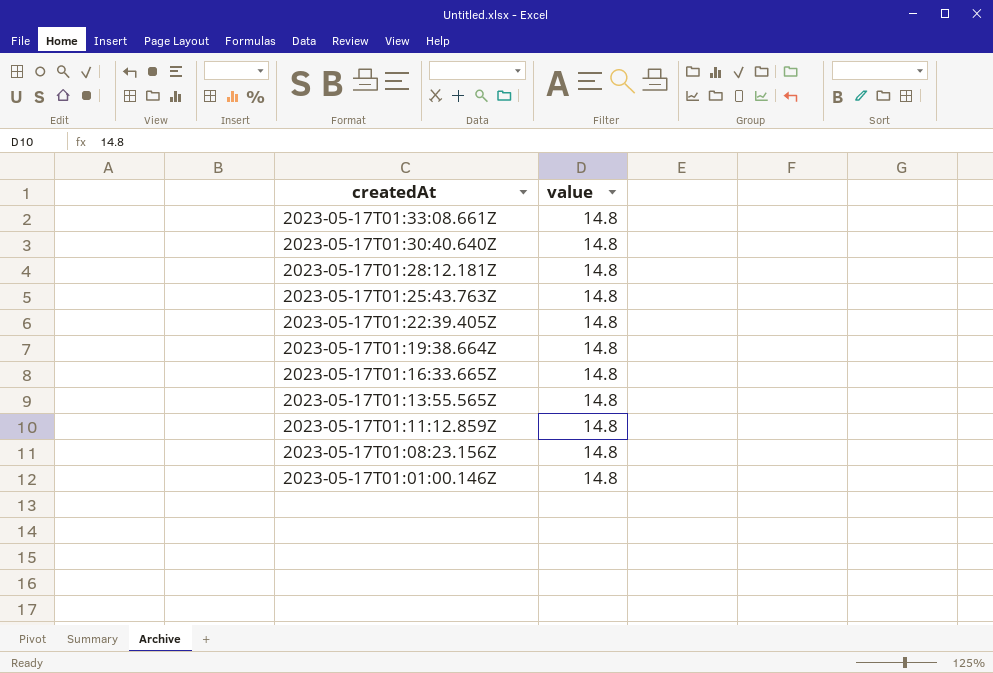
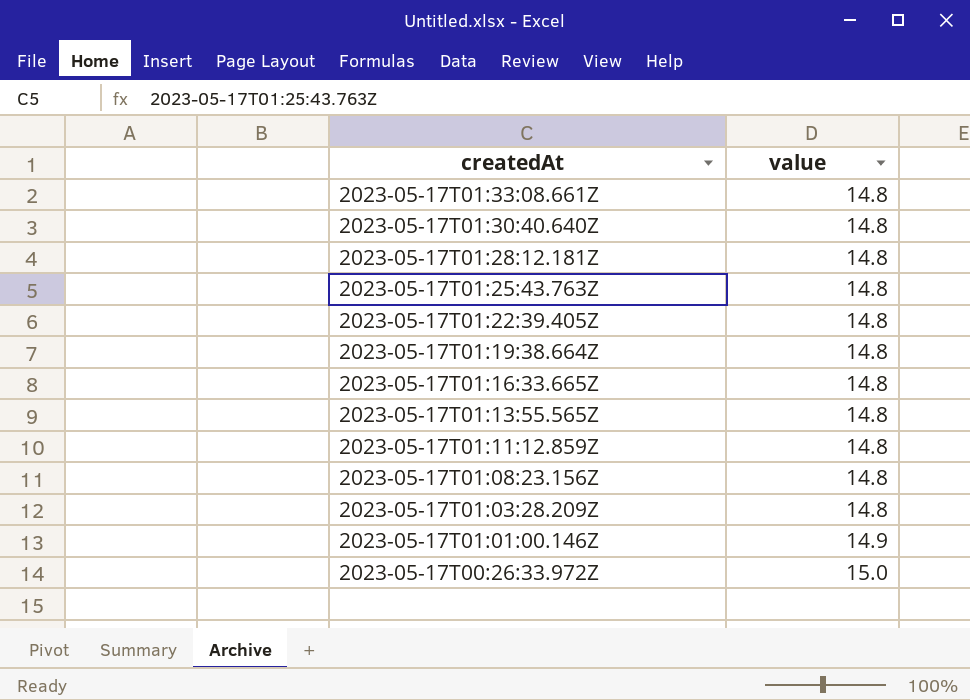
row 2023-05-17T01:03:28.209Z: none -> 14.8
2023-05-17T01:01:00.146Z | value: 14.8 -> 14.9
row 2023-05-17T00:26:33.972Z: none -> 15.0

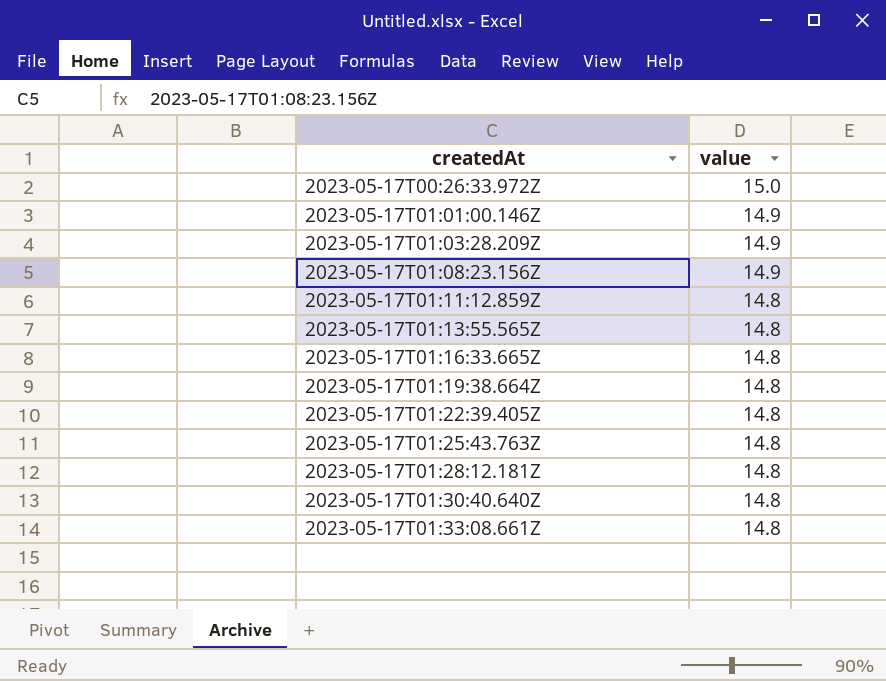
row order: createdAt descending -> createdAt ascending
2023-05-17T01:03:28.209Z | value: 14.8 -> 14.9
2023-05-17T01:08:23.156Z | value: 14.8 -> 14.9

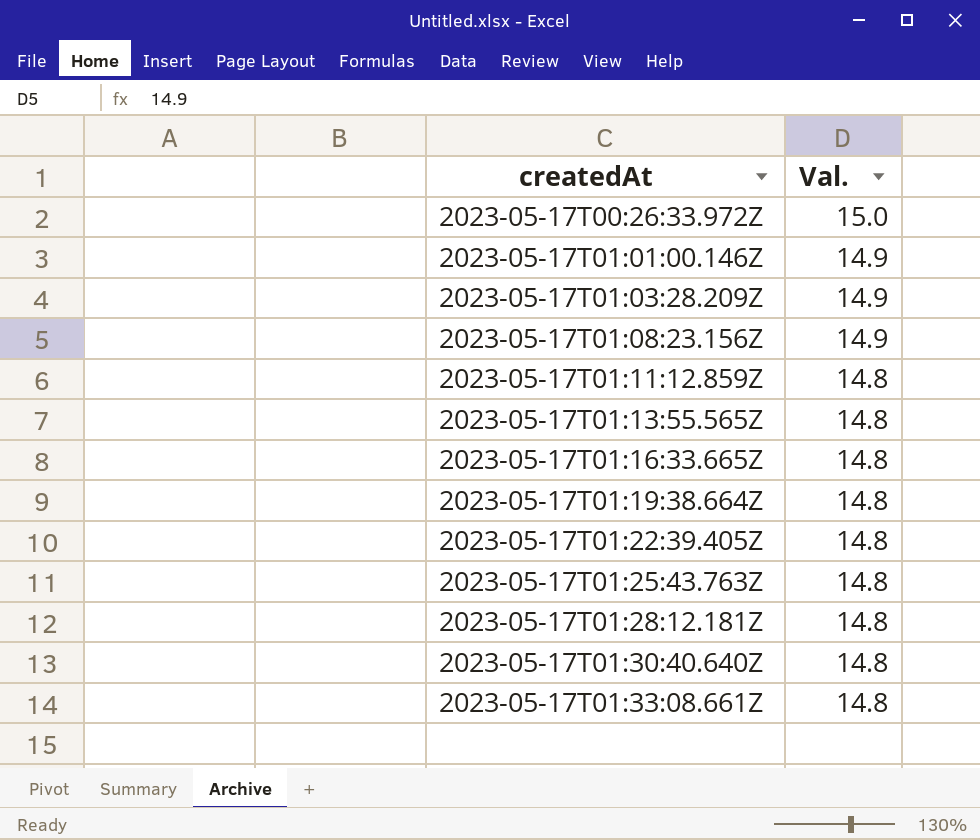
column name: value -> Val.

